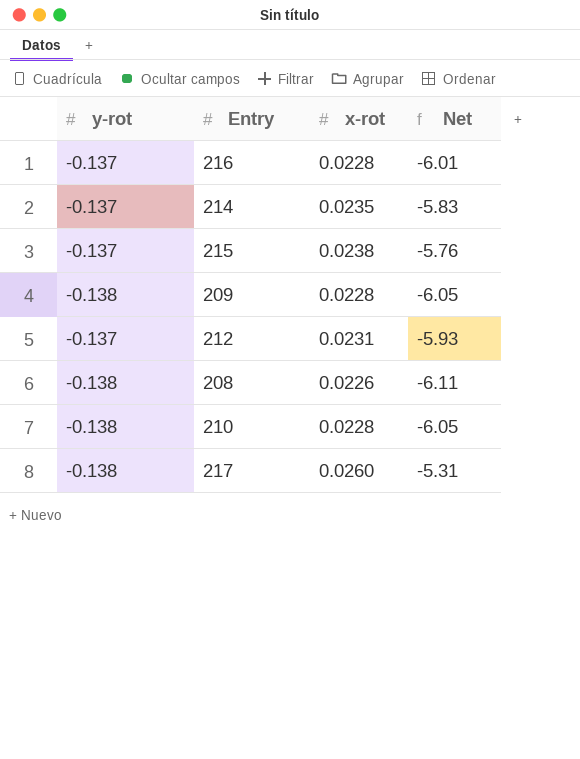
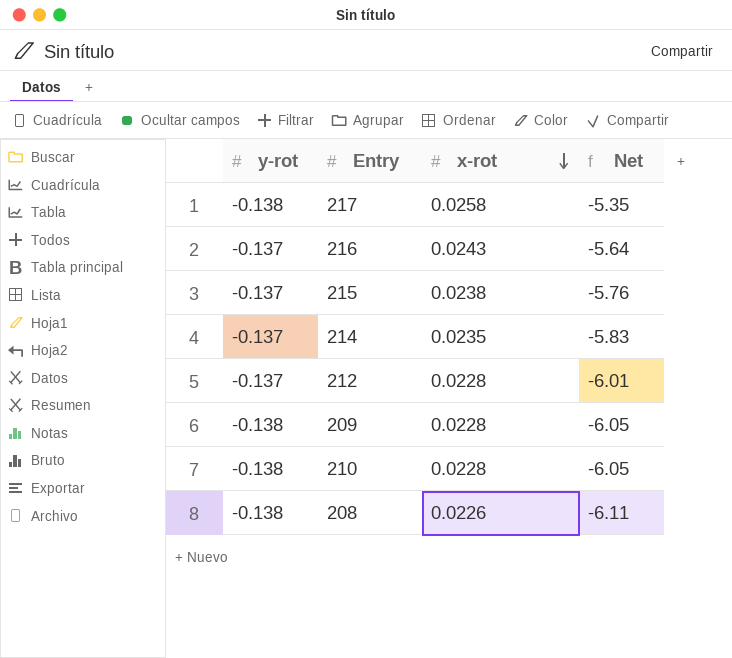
row order: none -> x-rot descending
217 | x-rot: 0.0260 -> 0.0258
217 | Net: -5.31 -> -5.35
216 | x-rot: 0.0228 -> 0.0243
216 | Net: -6.01 -> -5.64
212 | x-rot: 0.0231 -> 0.0228
212 | Net: -5.93 -> -6.01

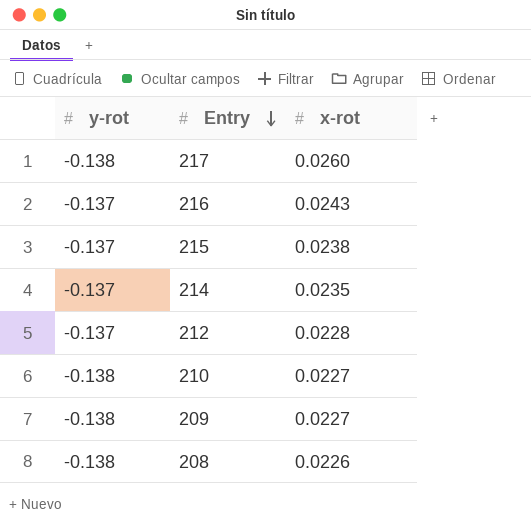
row order: x-rot descending -> Entry descending
column Net | formula: [y-rot] / [x-rot] -> none
217 | x-rot: 0.0258 -> 0.0260
210 | x-rot: 0.0228 -> 0.0227
209 | x-rot: 0.0228 -> 0.0227

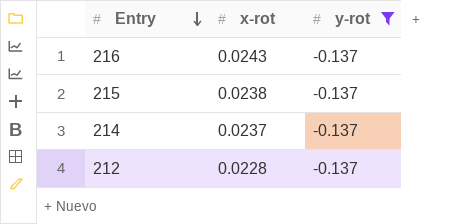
filter: none -> y-rot = -0.137
column y-rot | position: 1 -> 3
214 | x-rot: 0.0235 -> 0.0237

